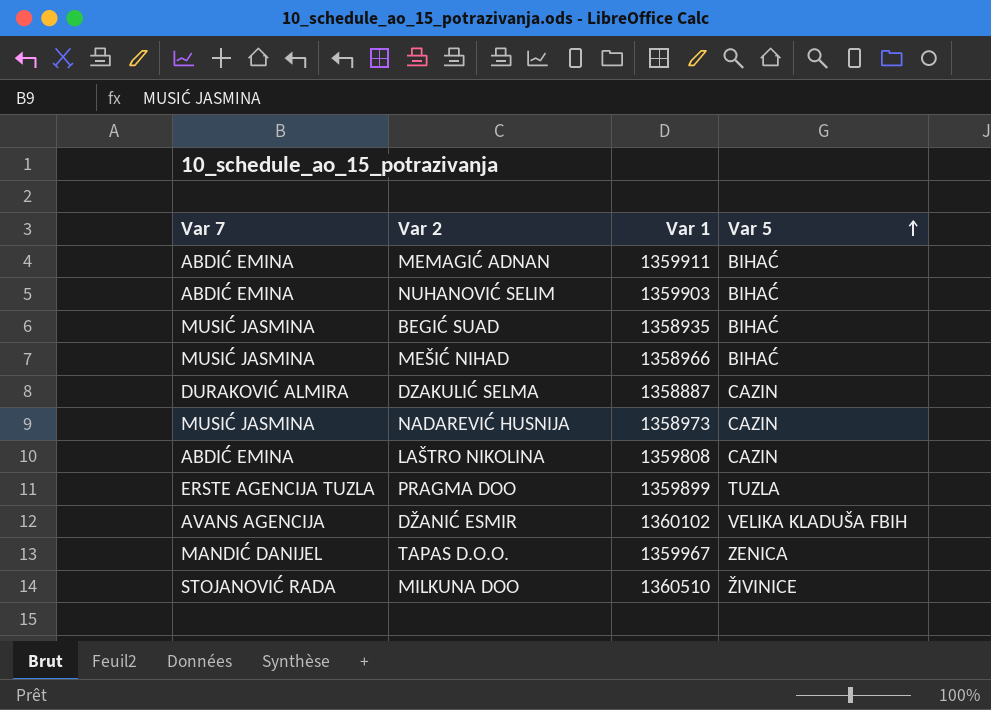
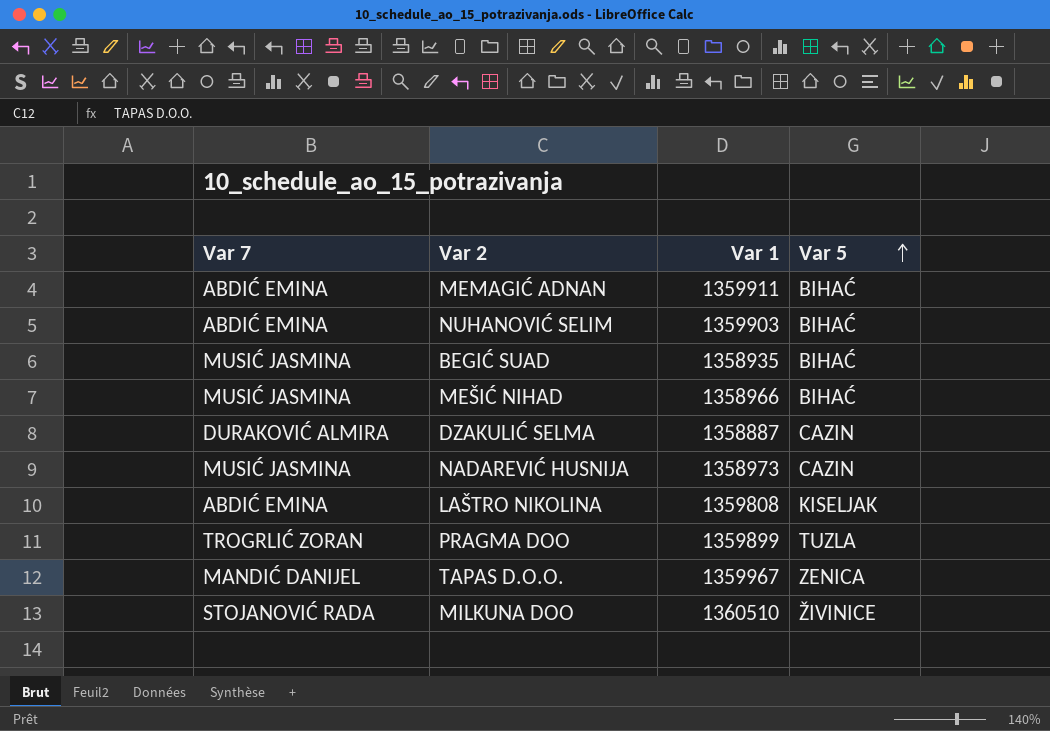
row DŽANIĆ ESMIR: AVANS AGENCIJA | 1360102 | VELIKA KLADUŠA FBIH -> none
LAŠTRO NIKOLINA | Var 5: CAZIN -> KISELJAK
PRAGMA DOO | Var 7: ERSTE AGENCIJA TUZLA -> TROGRLIĆ ZORAN

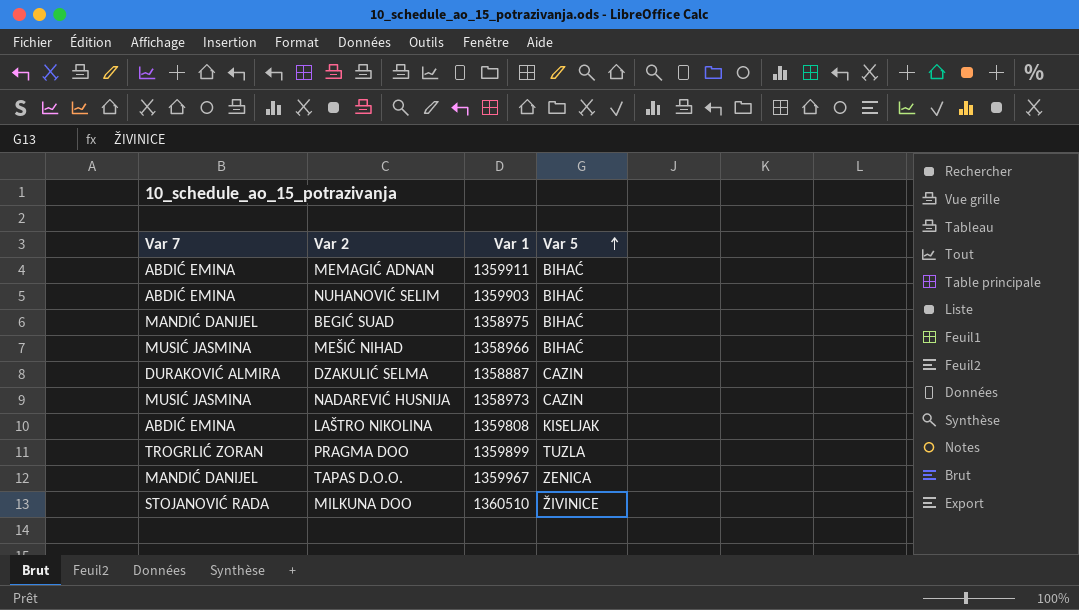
BEGIĆ SUAD | Var 7: MUSIĆ JASMINA -> MANDIĆ DANIJEL
BEGIĆ SUAD | Var 1: 1358935 -> 1358975

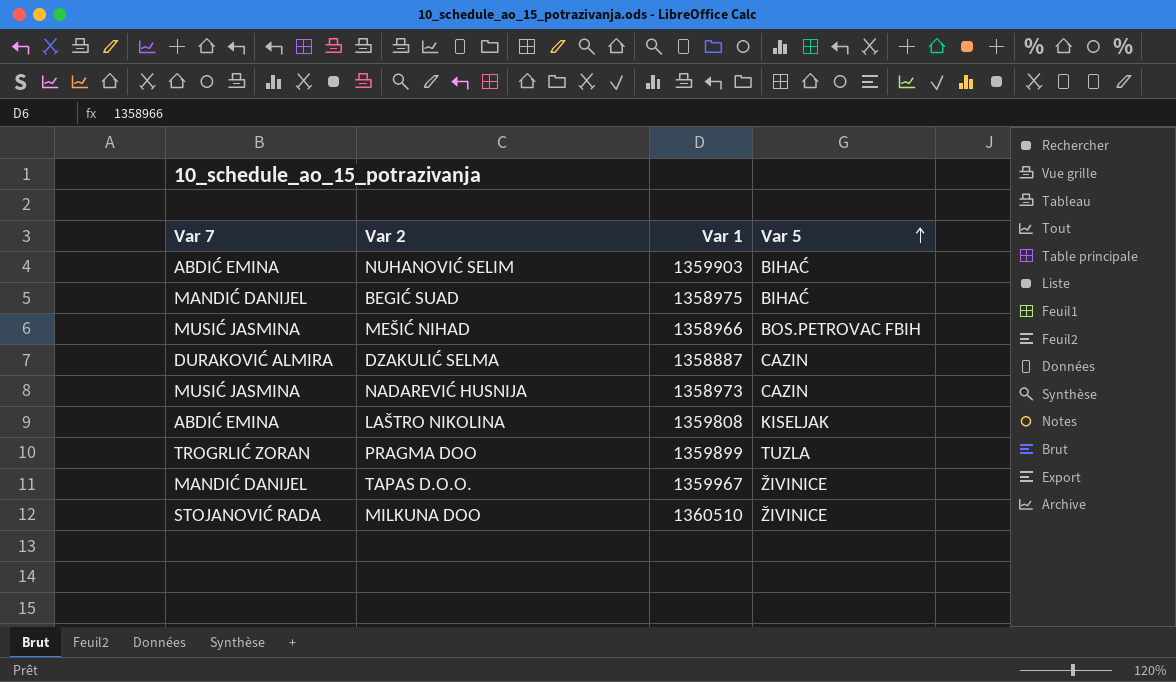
row MEMAGIĆ ADNAN: ABDIĆ EMINA | 1359911 | BIHAĆ -> none
MEŠIĆ NIHAD | Var 5: BIHAĆ -> BOS.PETROVAC FBIH
TAPAS D.O.O. | Var 5: ZENICA -> ŽIVINICE

